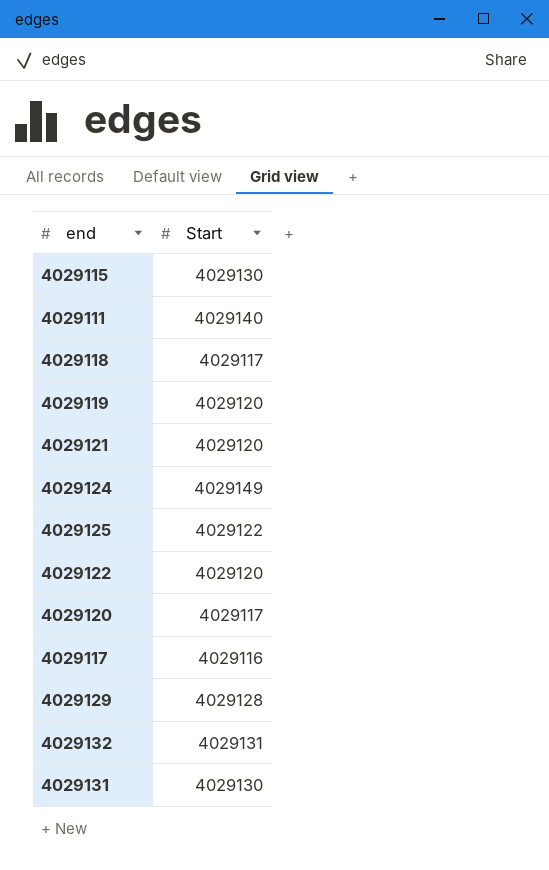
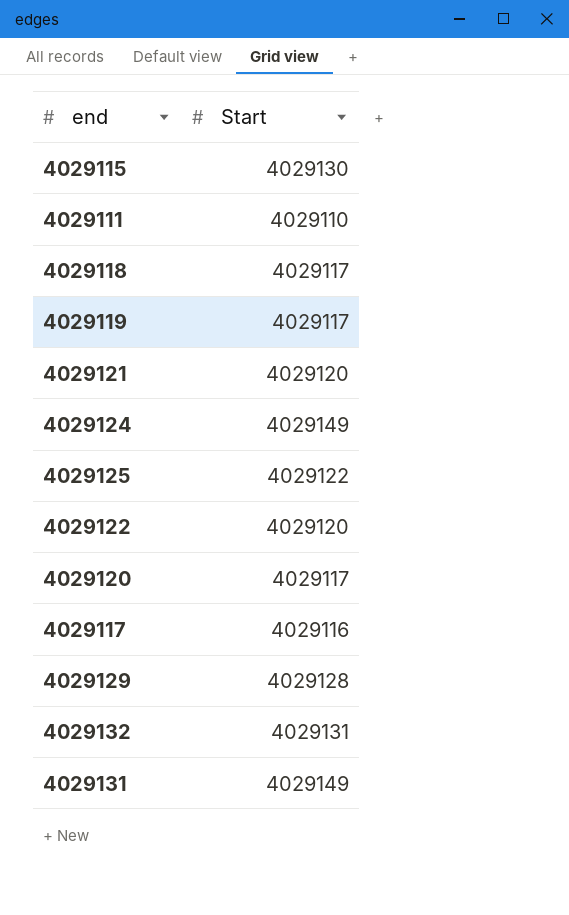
4029111 | Start: 4029140 -> 4029110
4029119 | Start: 4029120 -> 4029117
4029131 | Start: 4029130 -> 4029149

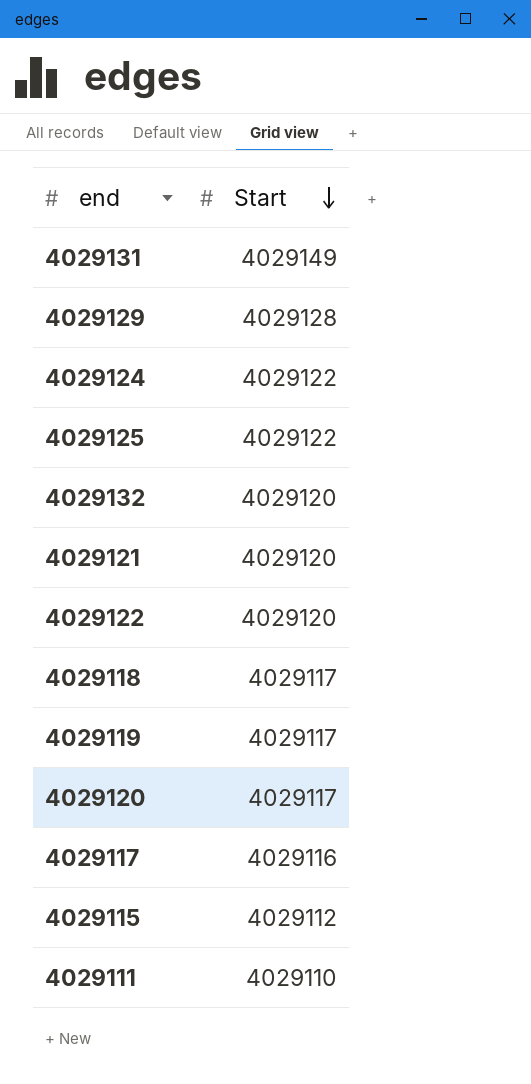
row order: none -> Start descending
4029124 | Start: 4029149 -> 4029122
4029132 | Start: 4029131 -> 4029120
4029115 | Start: 4029130 -> 4029112

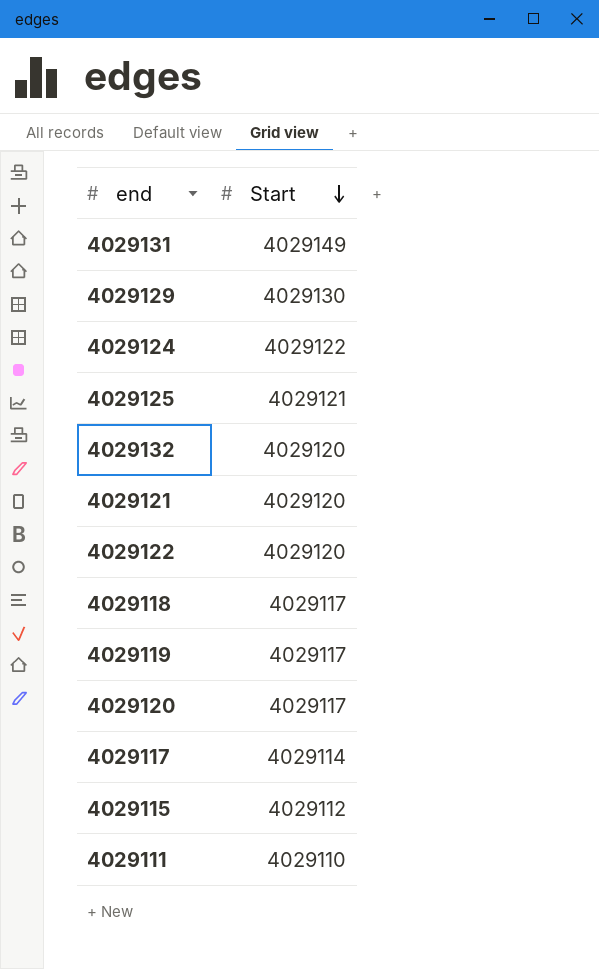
4029129 | Start: 4029128 -> 4029130
4029125 | Start: 4029122 -> 4029121
4029117 | Start: 4029116 -> 4029114

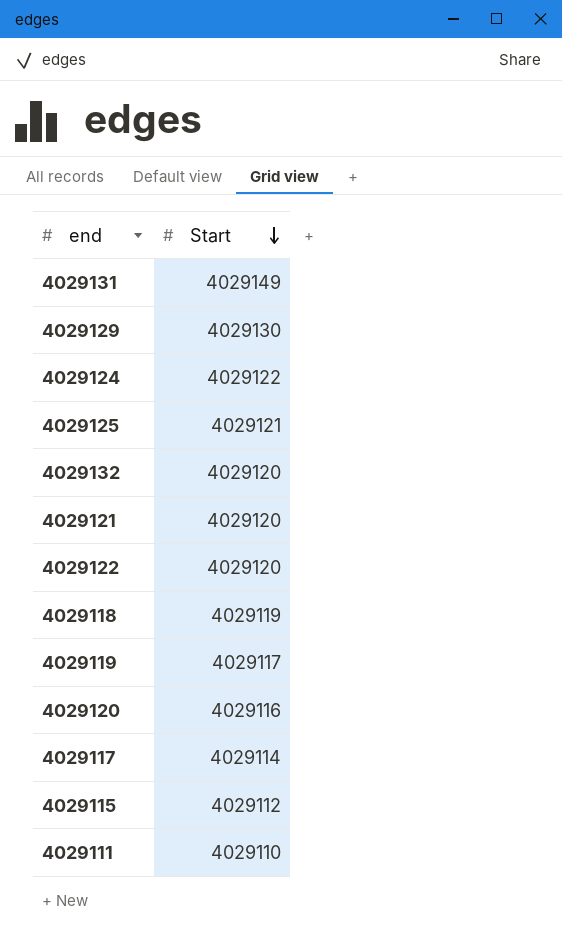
4029118 | Start: 4029117 -> 4029119
4029120 | Start: 4029117 -> 4029116

